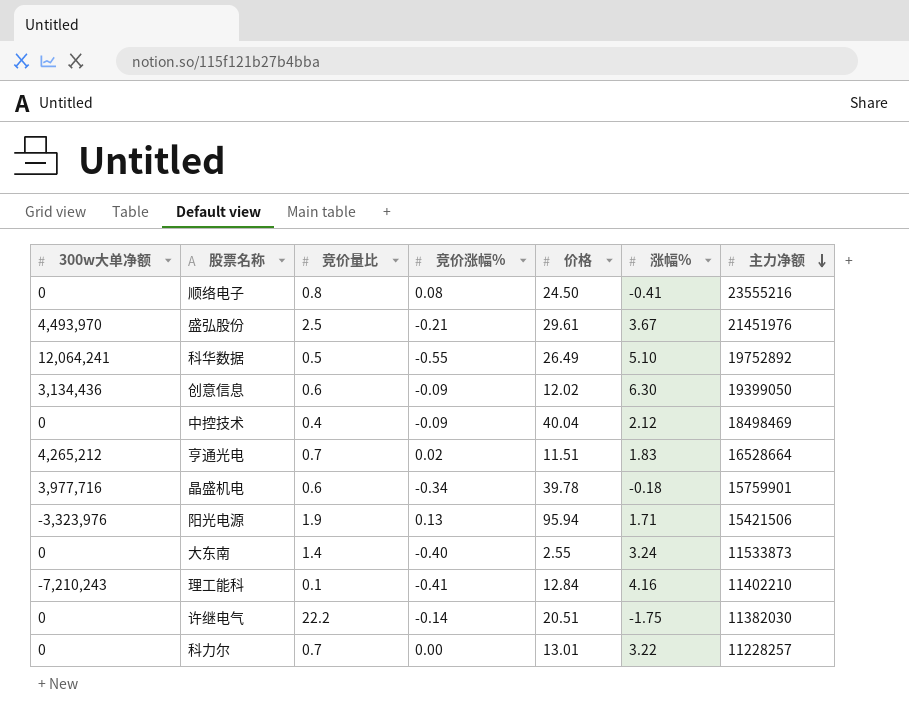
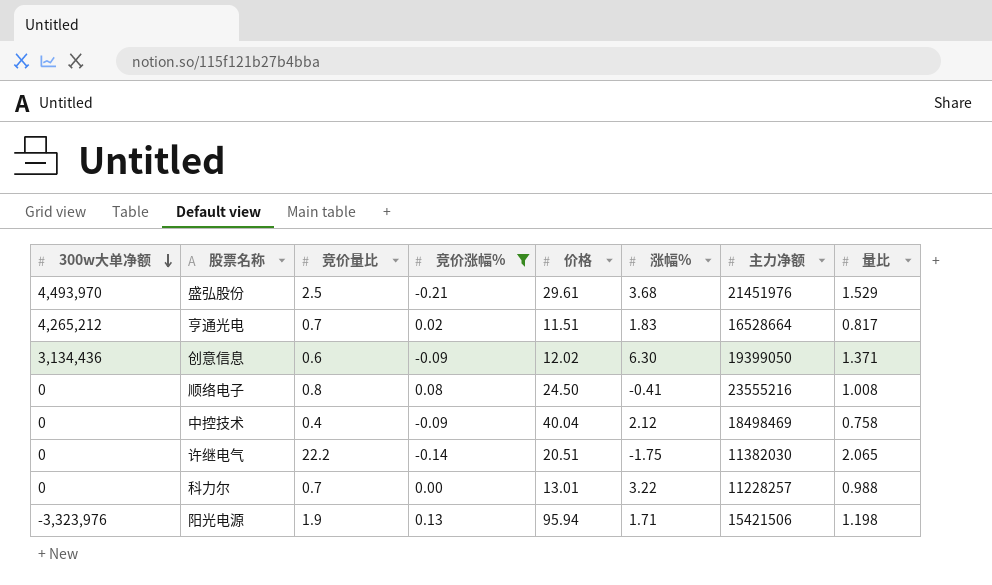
filter: none -> 竞价涨幅% >= -0.21
row order: 主力净额 descending -> 300w大单净额 descending
column 量比 | position: none -> 8
盛弘股份 | 涨幅%: 3.67 -> 3.68

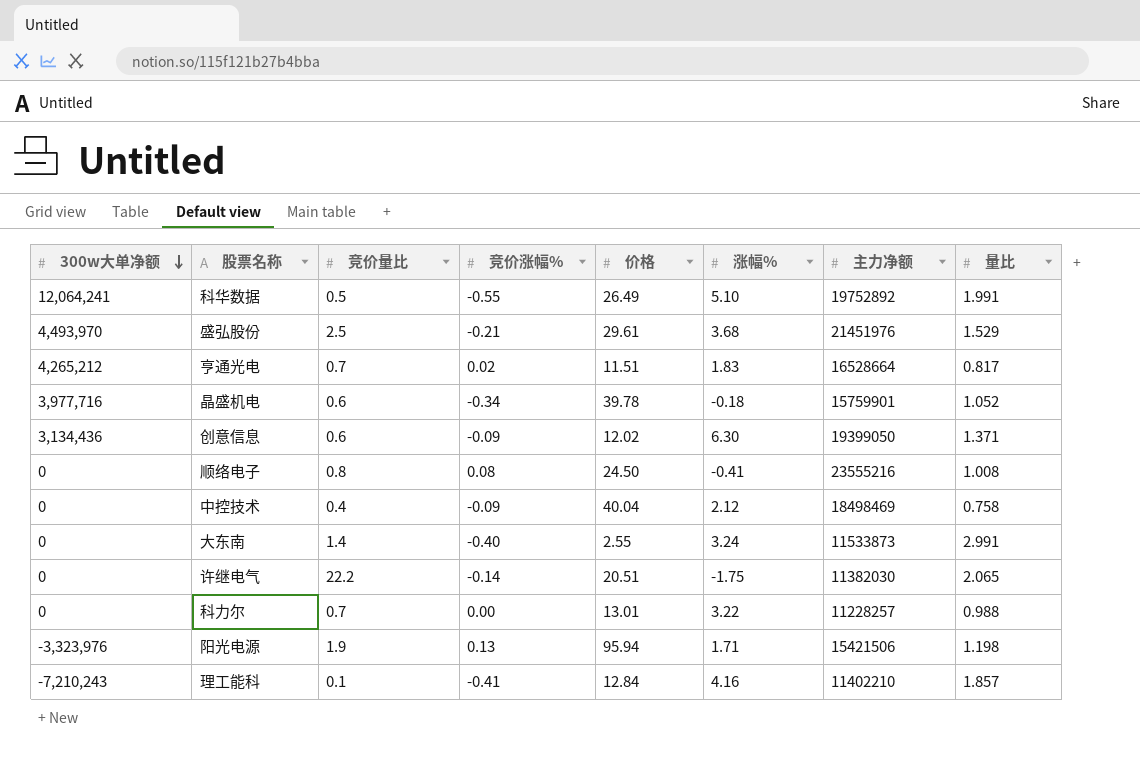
filter: 竞价涨幅% >= -0.21 -> none

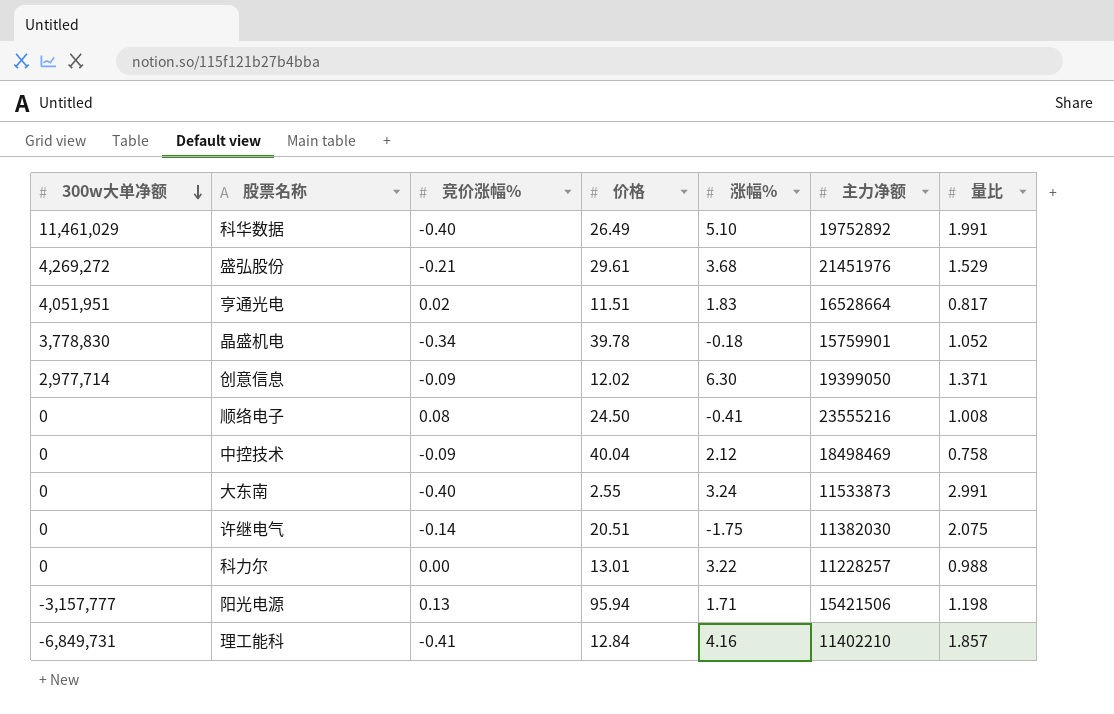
column 竞价量比 | position: 3 -> none
科华数据 | 300w大单净额: 12,064,241 -> 11,461,029
科华数据 | 竞价涨幅%: -0.55 -> -0.40
盛弘股份 | 300w大单净额: 4,493,970 -> 4,269,272
亨通光电 | 300w大单净额: 4,265,212 -> 4,051,951
晶盛机电 | 300w大单净额: 3,977,716 -> 3,778,830
创意信息 | 300w大单净额: 3,134,436 -> 2,977,714
许继电气 | 量比: 2.065 -> 2.075
阳光电源 | 300w大单净额: -3,323,976 -> -3,157,777
理工能科 | 300w大单净额: -7,210,243 -> -6,849,731

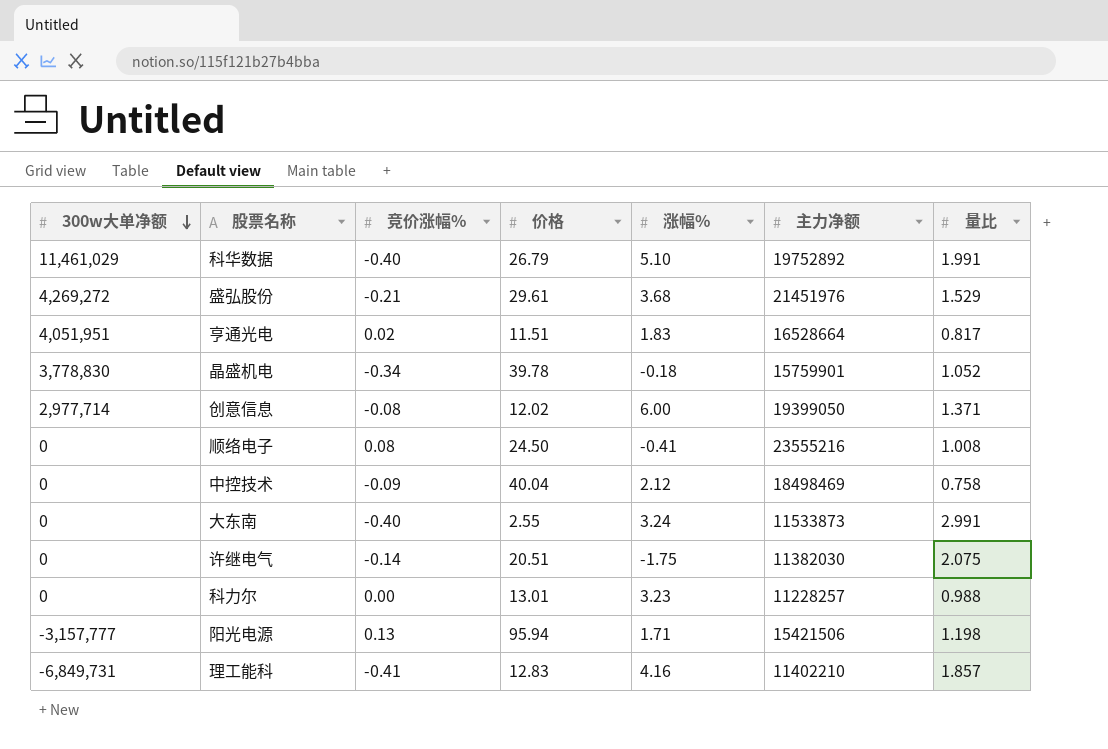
科华数据 | 价格: 26.49 -> 26.79
创意信息 | 竞价涨幅%: -0.09 -> -0.08
创意信息 | 涨幅%: 6.30 -> 6.00
科力尔 | 涨幅%: 3.22 -> 3.23
理工能科 | 价格: 12.84 -> 12.83

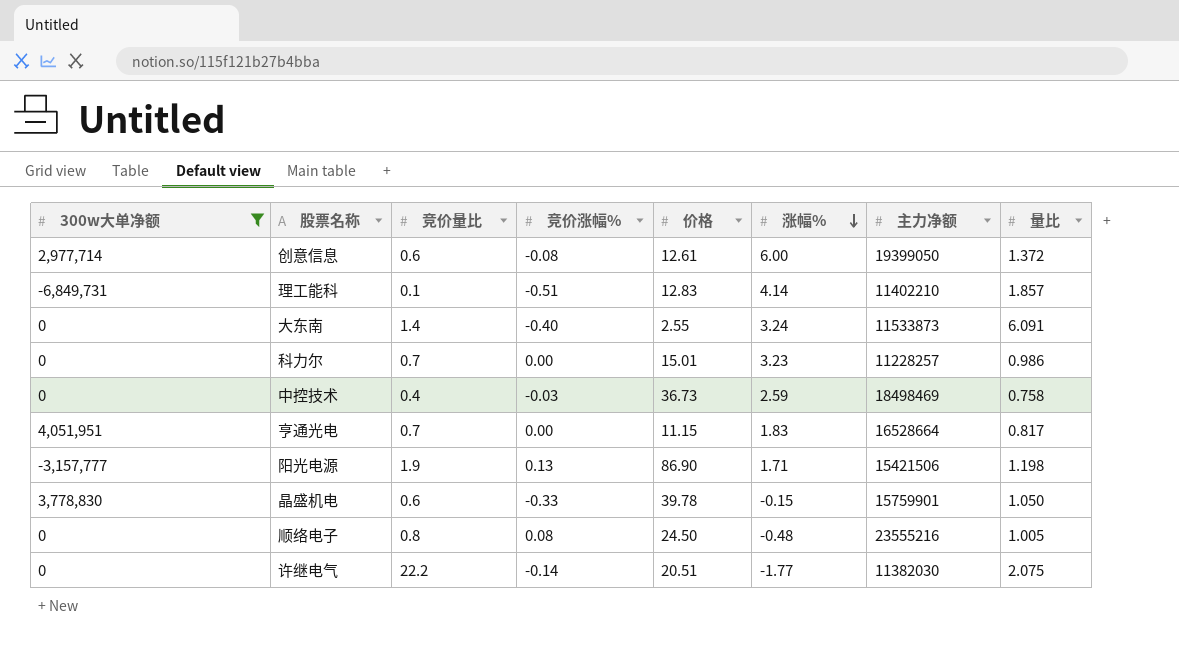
filter: none -> 300w大单净额 <= 4,051,951
row order: 300w大单净额 descending -> 涨幅% descending
column 竞价量比 | position: none -> 3
创意信息 | 价格: 12.02 -> 12.61
创意信息 | 量比: 1.371 -> 1.372
理工能科 | 竞价涨幅%: -0.41 -> -0.51
理工能科 | 涨幅%: 4.16 -> 4.14
大东南 | 量比: 2.991 -> 6.091
科力尔 | 价格: 13.01 -> 15.01
科力尔 | 量比: 0.988 -> 0.986
中控技术 | 竞价涨幅%: -0.09 -> -0.03
中控技术 | 价格: 40.04 -> 36.73
中控技术 | 涨幅%: 2.12 -> 2.59
亨通光电 | 竞价涨幅%: 0.02 -> 0.00
亨通光电 | 价格: 11.51 -> 11.15
阳光电源 | 价格: 95.94 -> 86.90
晶盛机电 | 竞价涨幅%: -0.34 -> -0.33
晶盛机电 | 涨幅%: -0.18 -> -0.15
晶盛机电 | 量比: 1.052 -> 1.050
顺络电子 | 涨幅%: -0.41 -> -0.48
顺络电子 | 量比: 1.008 -> 1.005
许继电气 | 涨幅%: -1.75 -> -1.77

